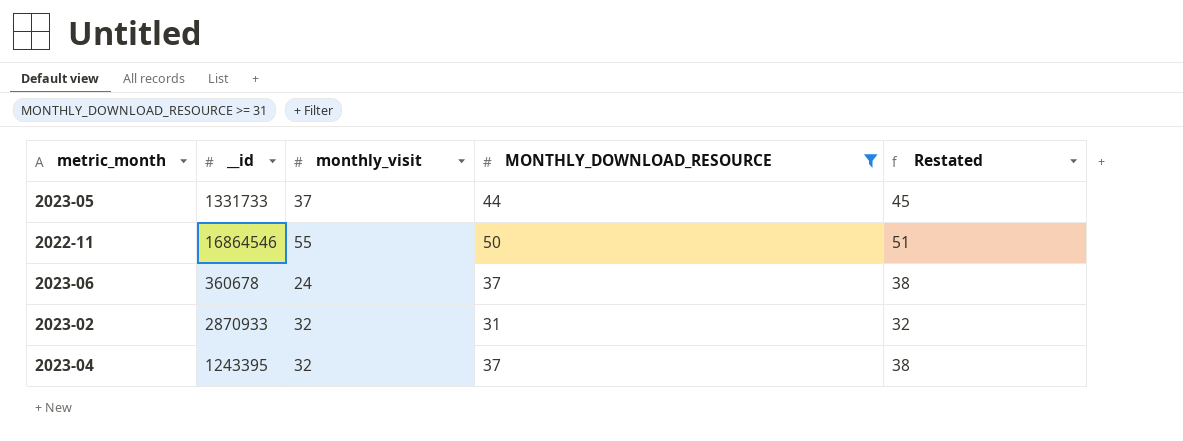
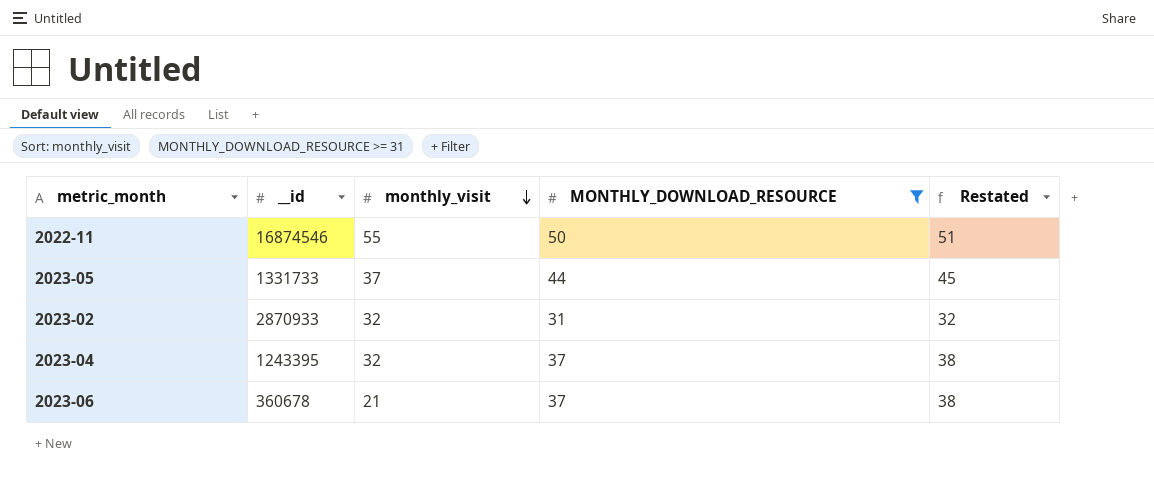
row order: none -> monthly_visit descending
2022-11 | __id: 16864546 -> 16874546
2023-06 | monthly_visit: 24 -> 21

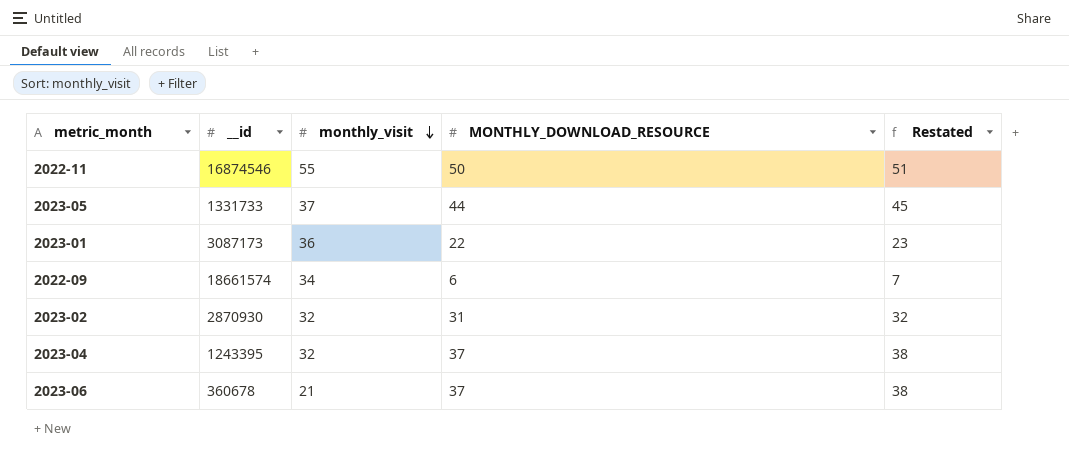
filter: MONTHLY_DOWNLOAD_RESOURCE >= 31 -> none
2023-02 | __id: 2870933 -> 2870930

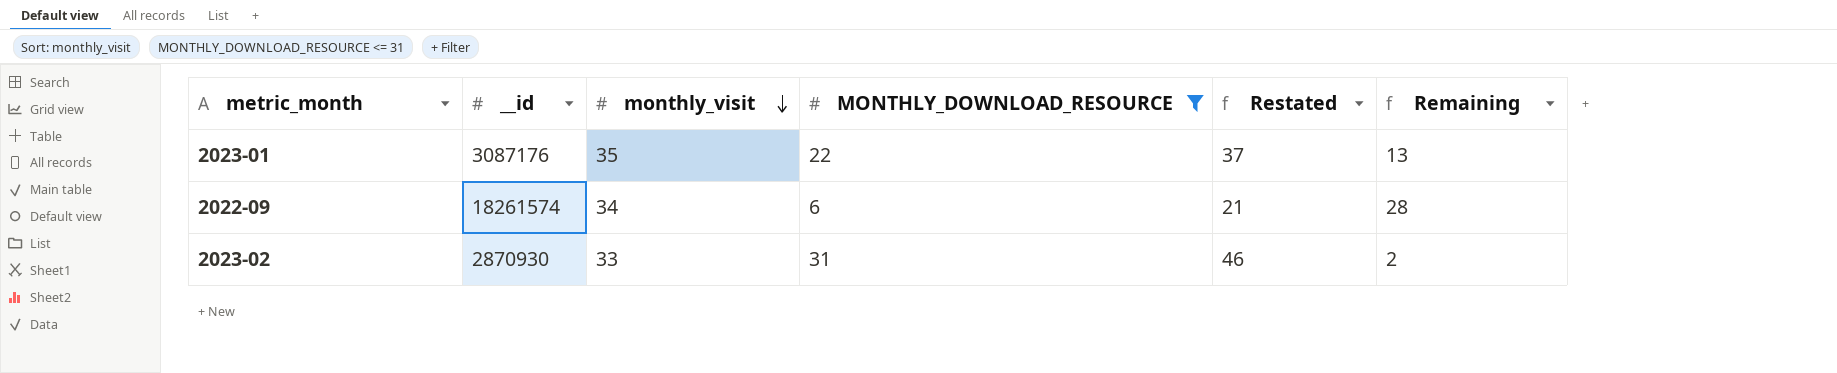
filter: none -> MONTHLY_DOWNLOAD_RESOURCE <= 31
column Restated | formula: [MONTHLY_DOWNLOAD_RESOURCE] + 1 -> [MONTHLY_DOWNLOAD_RESOURCE] + 15
column Remaining | formula: none -> [monthly_visit] - [MONTHLY_DOWNLOAD_RESOURCE]
2023-01 | __id: 3087173 -> 3087176
2023-01 | monthly_visit: 36 -> 35
2022-09 | __id: 18661574 -> 18261574
2023-02 | monthly_visit: 32 -> 33

